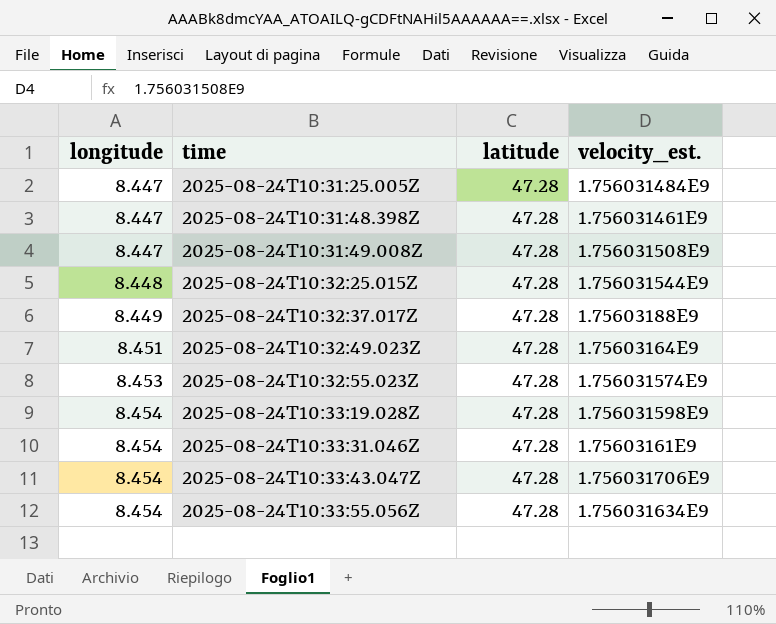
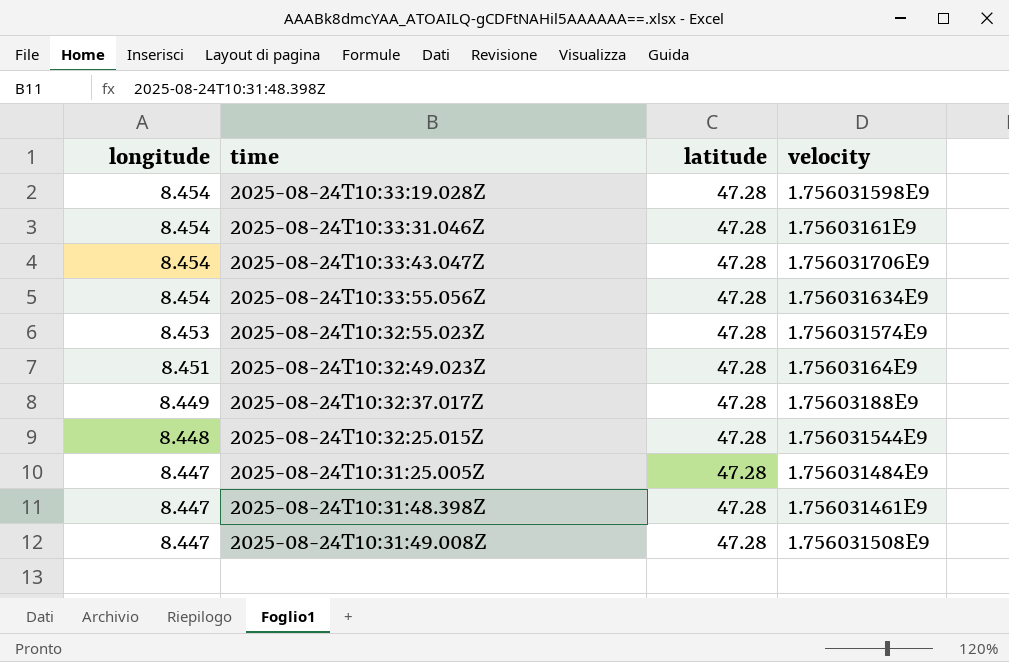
row order: longitude ascending -> longitude descending
column name: velocity_est. -> velocity

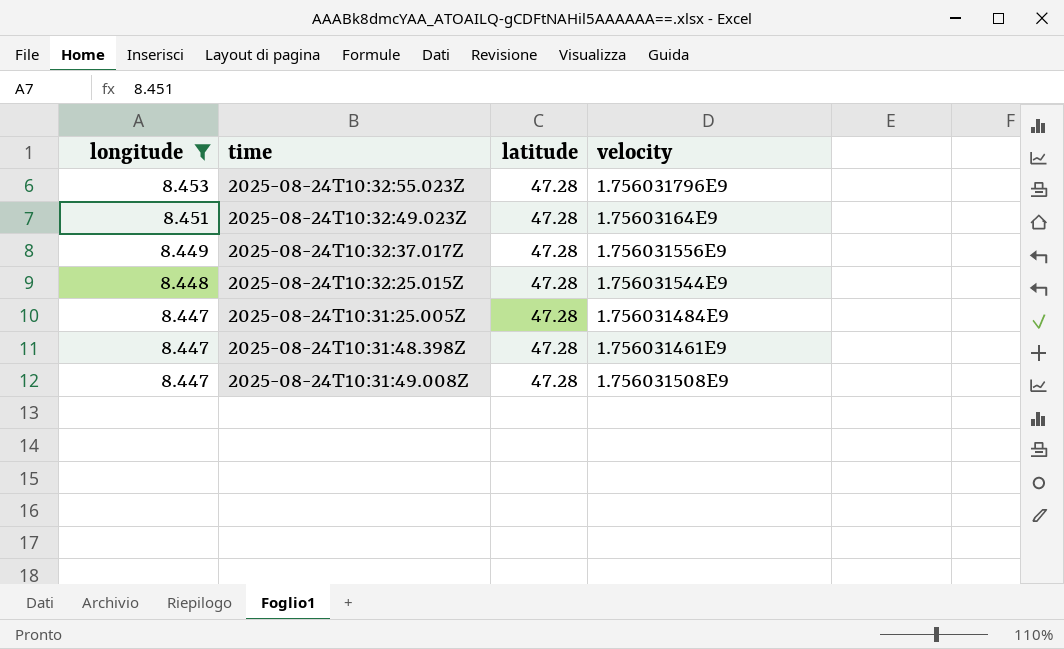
filter: none -> longitude != 8.454
2025-08-24T10:32:55.023Z | velocity: 1.756031574E9 -> 1.756031796E9
2025-08-24T10:32:37.017Z | velocity: 1.75603188E9 -> 1.756031556E9

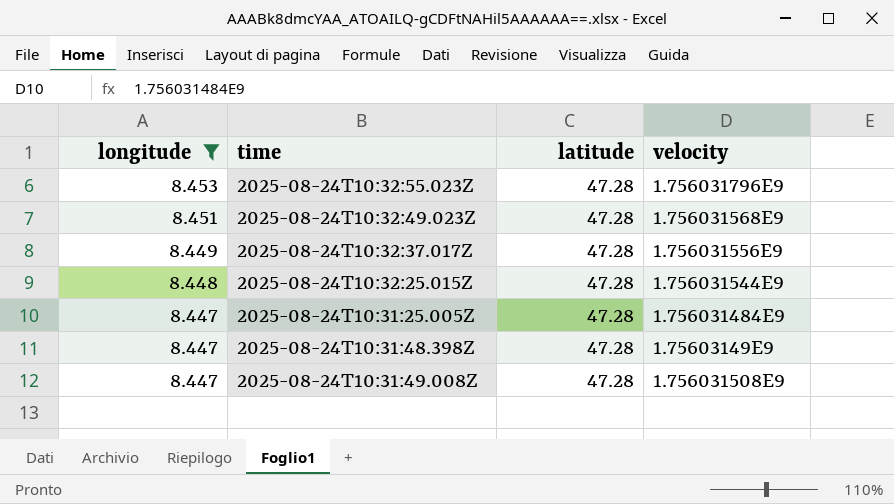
2025-08-24T10:32:49.023Z | velocity: 1.75603164E9 -> 1.756031568E9
2025-08-24T10:31:48.398Z | velocity: 1.756031461E9 -> 1.75603149E9

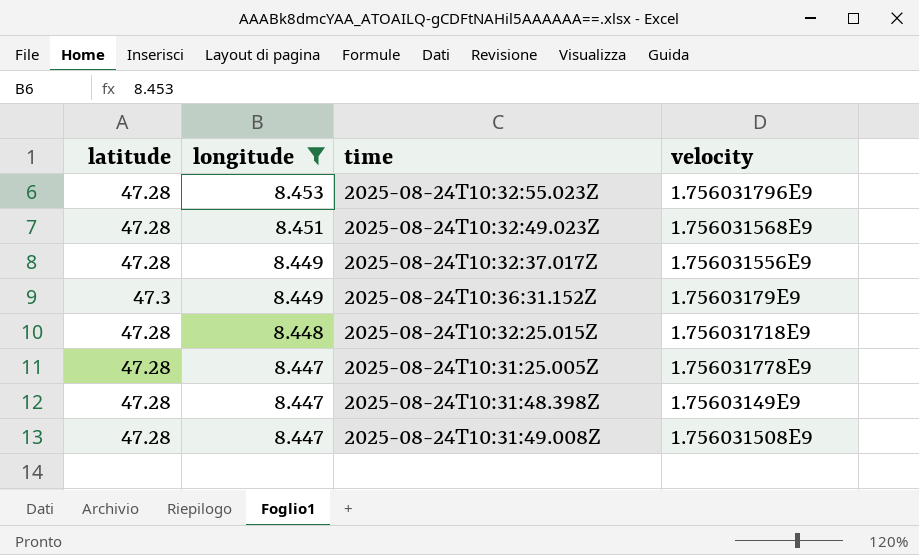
column latitude | position: 3 -> 1
row 2025-08-24T10:36:31.152Z: none -> 47.3 | 8.449 | 1.75603179E9
2025-08-24T10:32:25.015Z | velocity: 1.756031544E9 -> 1.756031718E9
2025-08-24T10:31:25.005Z | velocity: 1.756031484E9 -> 1.756031778E9

